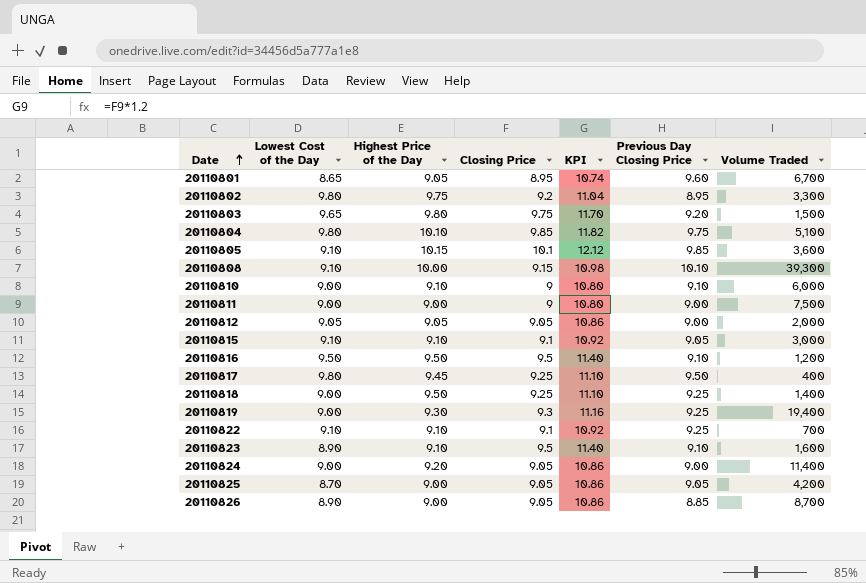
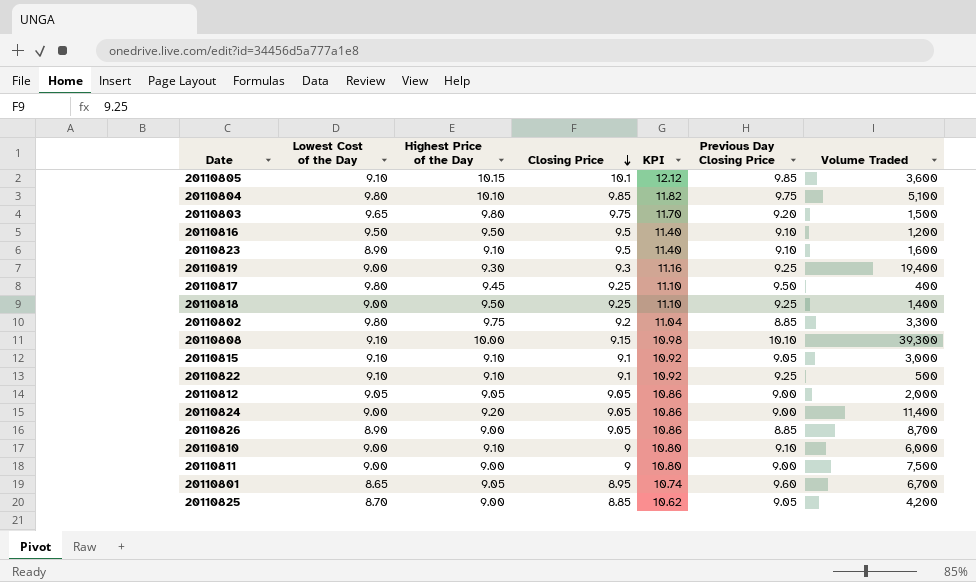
row order: Date ascending -> Closing Price descending
20110802 | Previous Day Closing Price: 8.95 -> 8.85
20110822 | Volume Traded: 700 -> 500
20110825 | Closing Price: 9.05 -> 8.85
20110825 | KPI: 10.86 -> 10.62

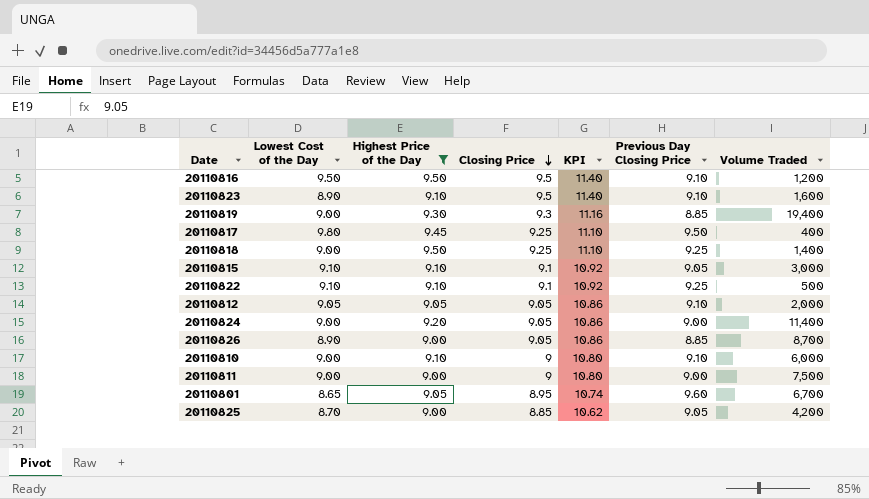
filter: none -> Highest Price of the Day <= 9.50
20110819 | Previous Day Closing Price: 9.25 -> 8.85
20110812 | Previous Day Closing Price: 9.00 -> 9.10

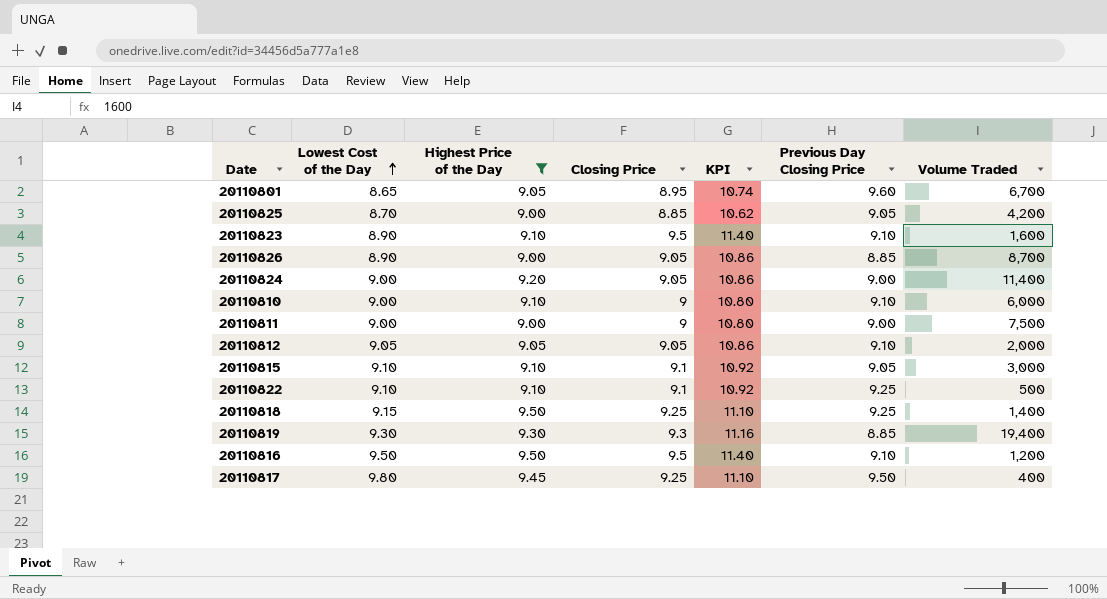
row order: Closing Price descending -> Lowest Cost of the Day ascending
20110818 | Lowest Cost of the Day: 9.00 -> 9.15
20110819 | Lowest Cost of the Day: 9.00 -> 9.30

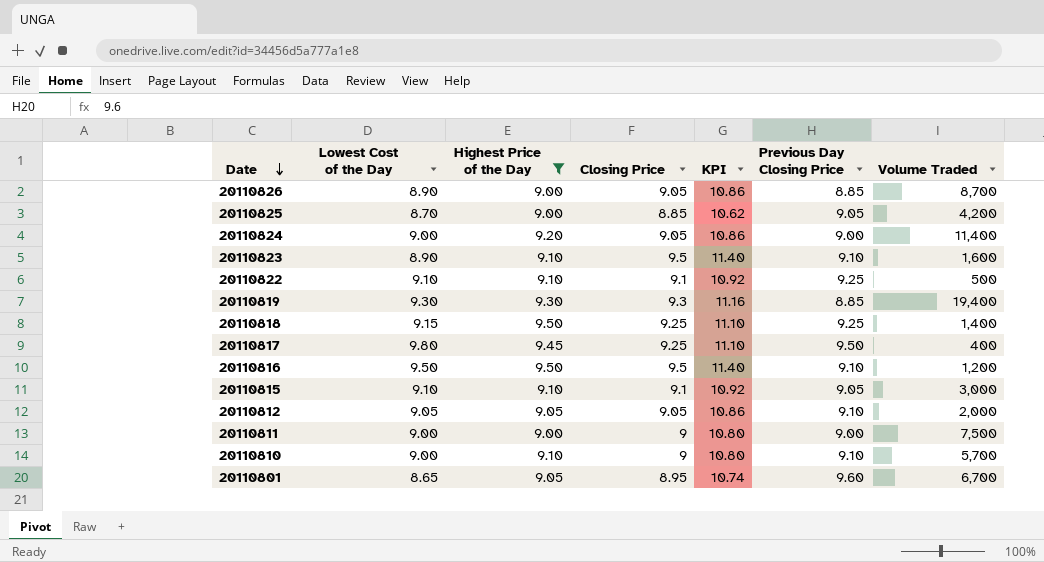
row order: Lowest Cost of the Day ascending -> Date descending
20110810 | Volume Traded: 6,000 -> 5,700

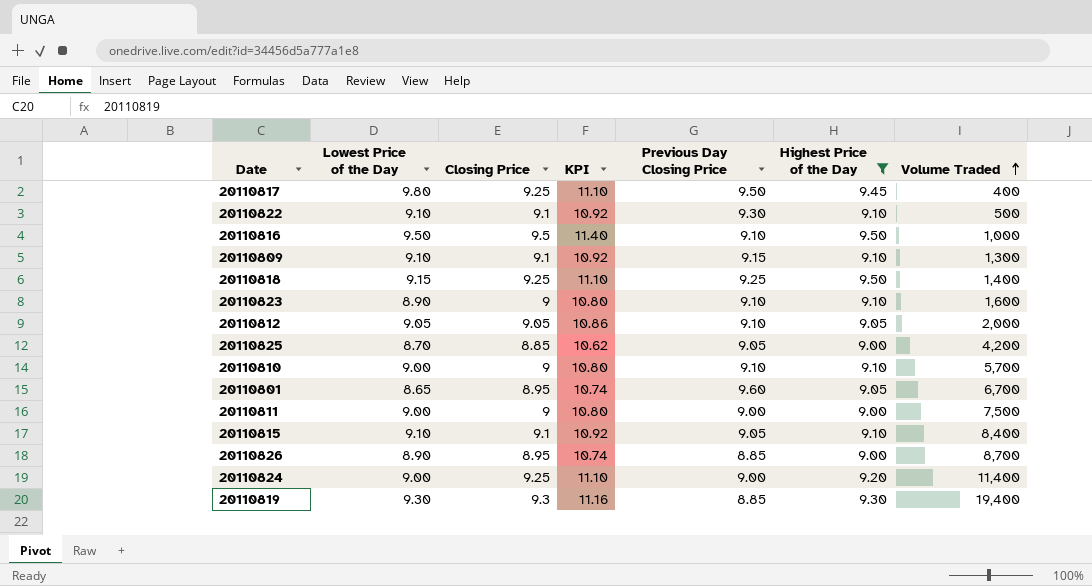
row order: Date descending -> Volume Traded ascending
column name: Lowest Cost of the Day -> Lowest Price of the Day
column Highest Price of the Day | position: 3 -> 6
20110822 | Previous Day Closing Price: 9.25 -> 9.30
20110816 | Volume Traded: 1,200 -> 1,000
row 20110809: none -> 9.10 | 9.1 | 10.92 | 9.15 | 9.10 | 1,300
20110823 | Closing Price: 9.5 -> 9
20110823 | KPI: 11.40 -> 10.80
20110815 | Volume Traded: 3,000 -> 8,400
20110826 | Closing Price: 9.05 -> 8.95
20110826 | KPI: 10.86 -> 10.74
20110824 | Closing Price: 9.05 -> 9.25
20110824 | KPI: 10.86 -> 11.10

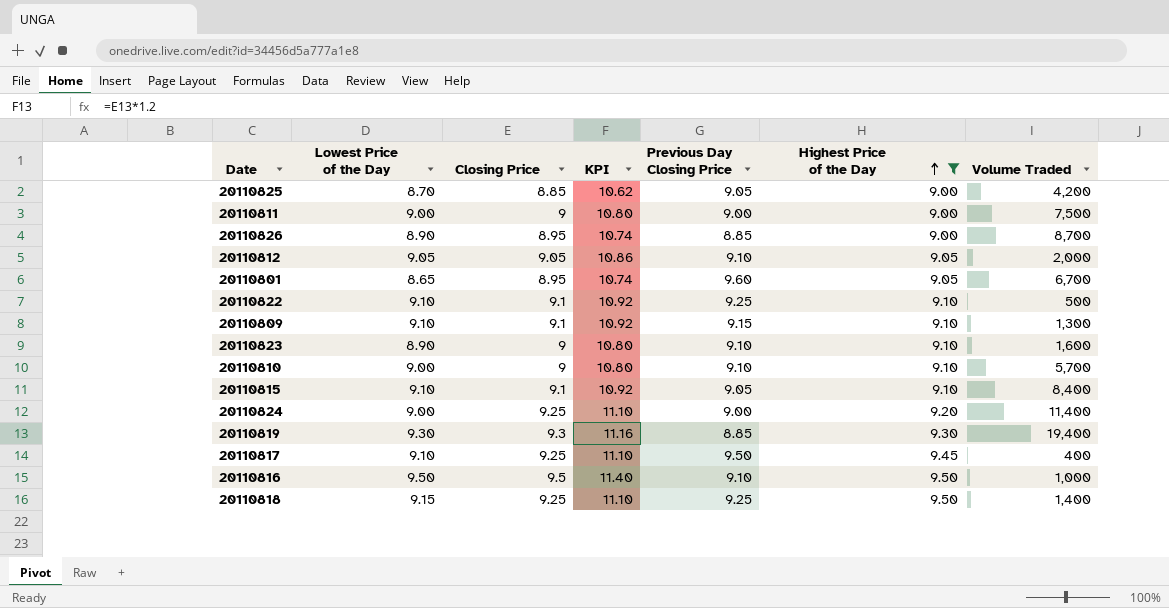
row order: Volume Traded ascending -> Highest Price of the Day ascending
20110822 | Previous Day Closing Price: 9.30 -> 9.25
20110817 | Lowest Price of the Day: 9.80 -> 9.10

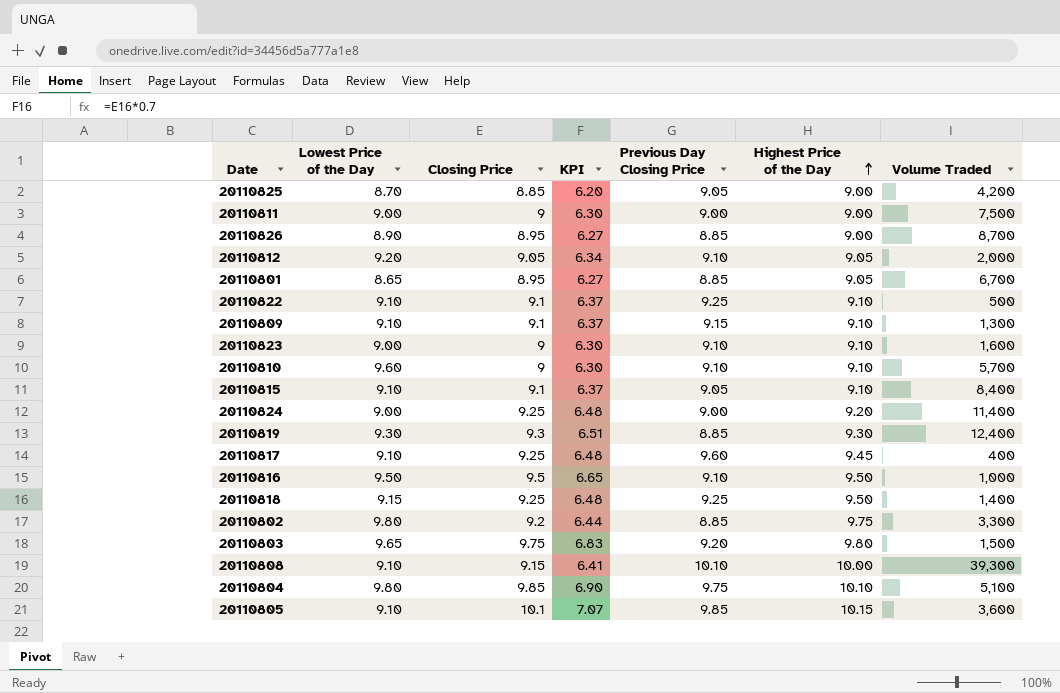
filter: Highest Price of the Day <= 9.50 -> none
column KPI | formula: [Closing Price] * 1.2 -> [Closing Price] * 0.7
20110812 | Lowest Price of the Day: 9.05 -> 9.20
20110801 | Previous Day Closing Price: 9.60 -> 8.85
20110823 | Lowest Price of the Day: 8.90 -> 9.00
20110810 | Lowest Price of the Day: 9.00 -> 9.60
20110819 | Volume Traded: 19,400 -> 12,400
20110817 | Previous Day Closing Price: 9.50 -> 9.60

